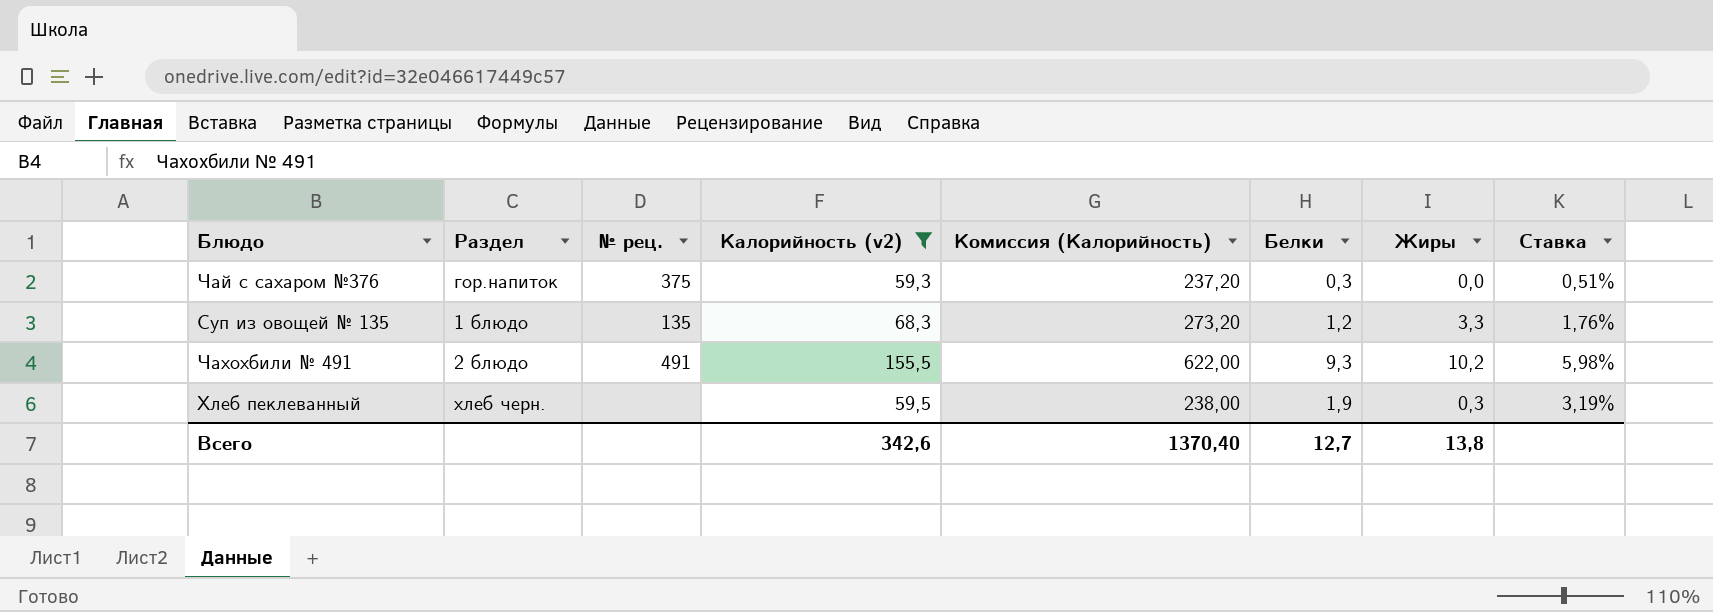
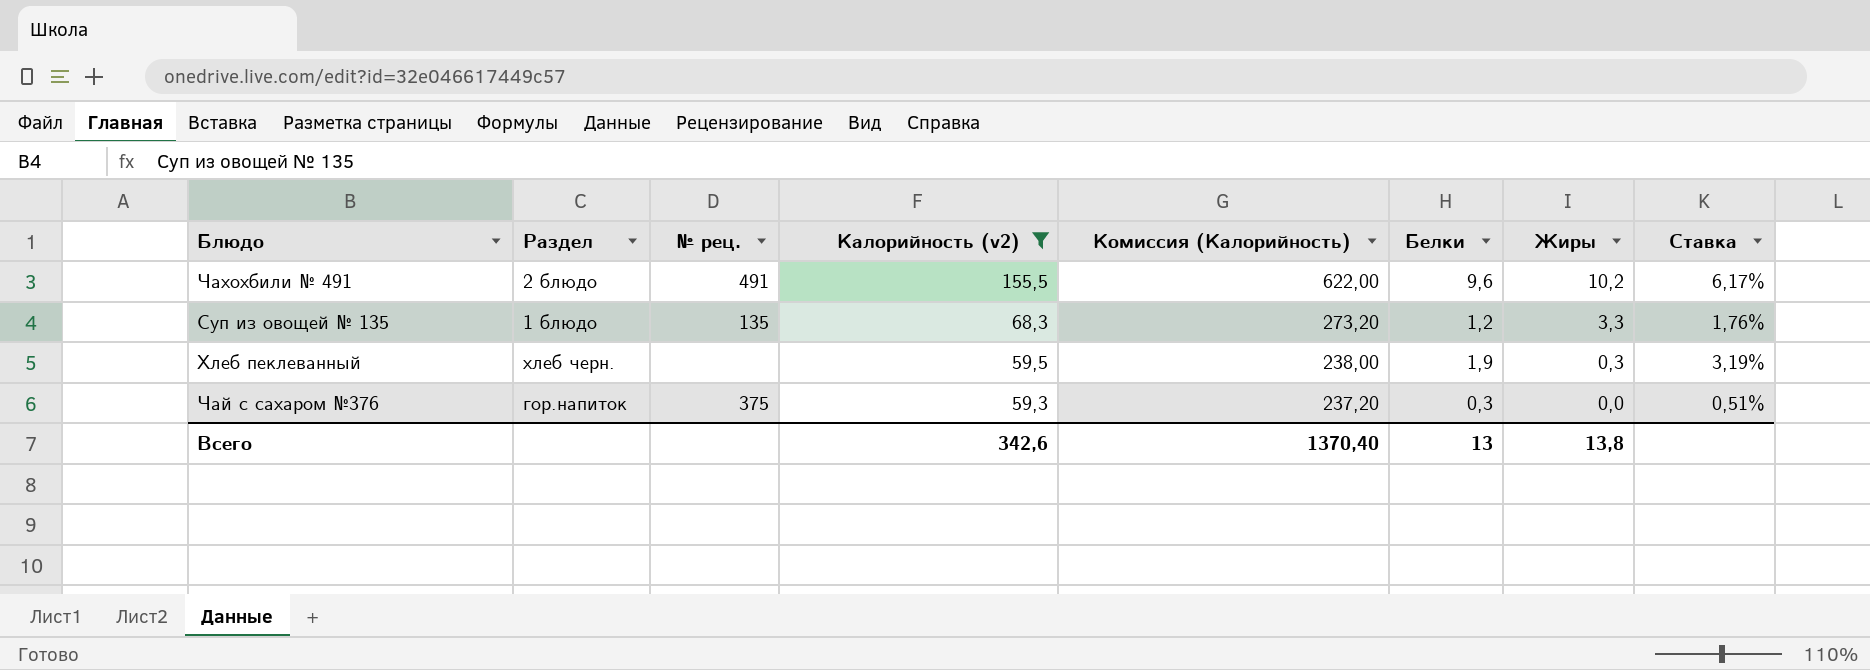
row order: none -> Калорийность (v2) descending
Чахохбили № 491 | Белки: 9,3 -> 9,6
Чахохбили № 491 | Ставка: 5,98% -> 6,17%
Всего | Белки: 12,7 -> 13

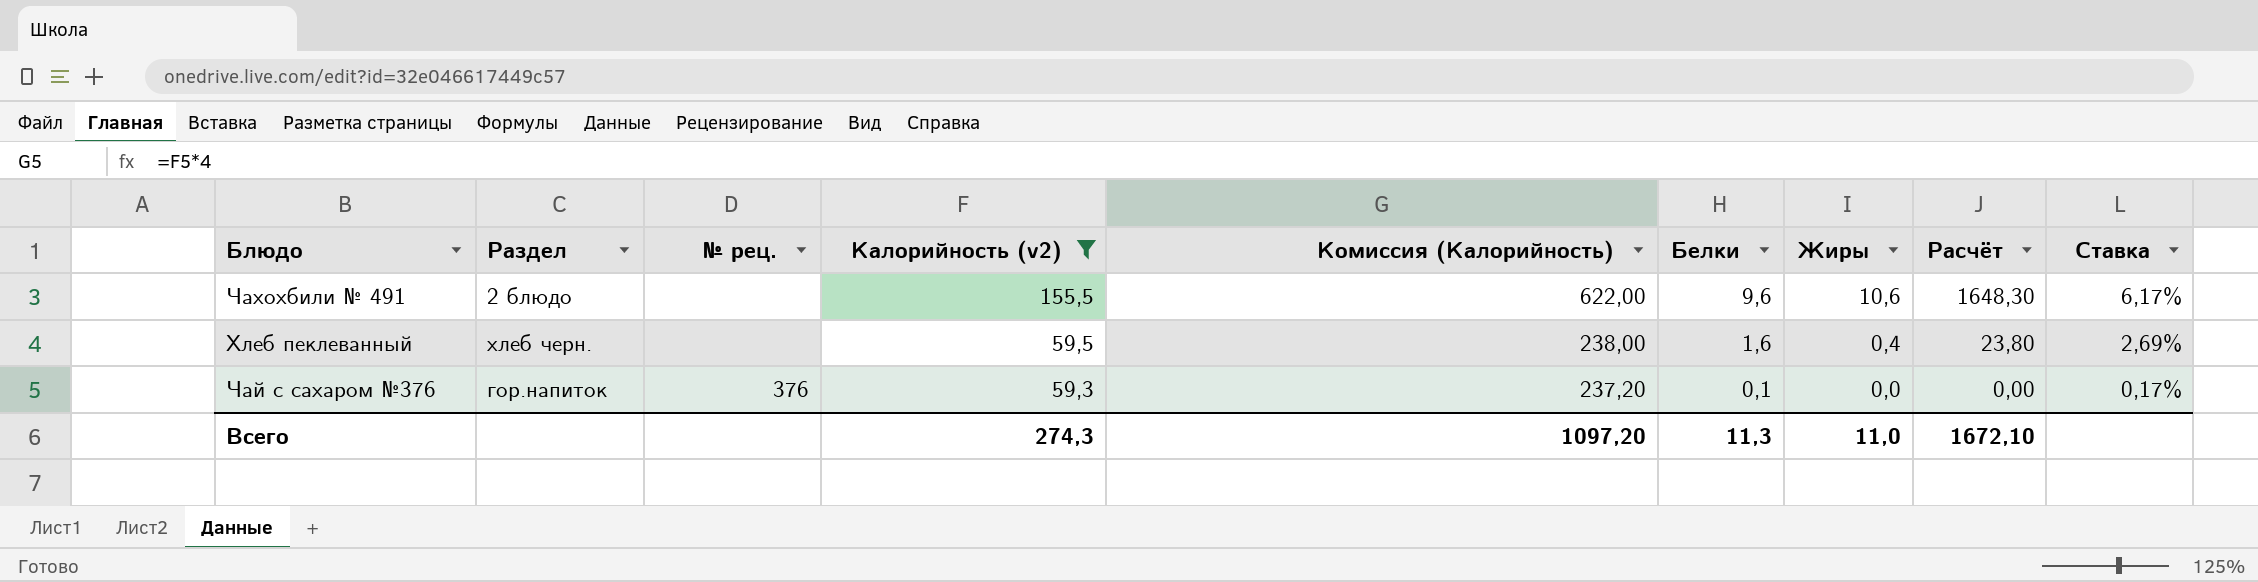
column Расчёт | formula: none -> [Калорийность (v2)] * [Жиры]
row Суп из овощей № 135: 1 блюдо | 135 | 68,3 | 273,20 | 1,2 | 3,3 | 1,76% -> none
Чахохбили № 491 | № рец.: 491 -> none
Чахохбили № 491 | Жиры: 10,2 -> 10,6
Хлеб пеклеванный | Белки: 1,9 -> 1,6
Хлеб пеклеванный | Жиры: 0,3 -> 0,4
Хлеб пеклеванный | Ставка: 3,19% -> 2,69%
Чай с сахаром №376 | № рец.: 375 -> 376
Чай с сахаром №376 | Белки: 0,3 -> 0,1
Чай с сахаром №376 | Ставка: 0,51% -> 0,17%
Всего | Калорийность (v2): 342,6 -> 274,3
Всего | Комиссия (Калорийность): 1370,40 -> 1097,20
Всего | Белки: 13 -> 11,3
Всего | Жиры: 13,8 -> 11,0

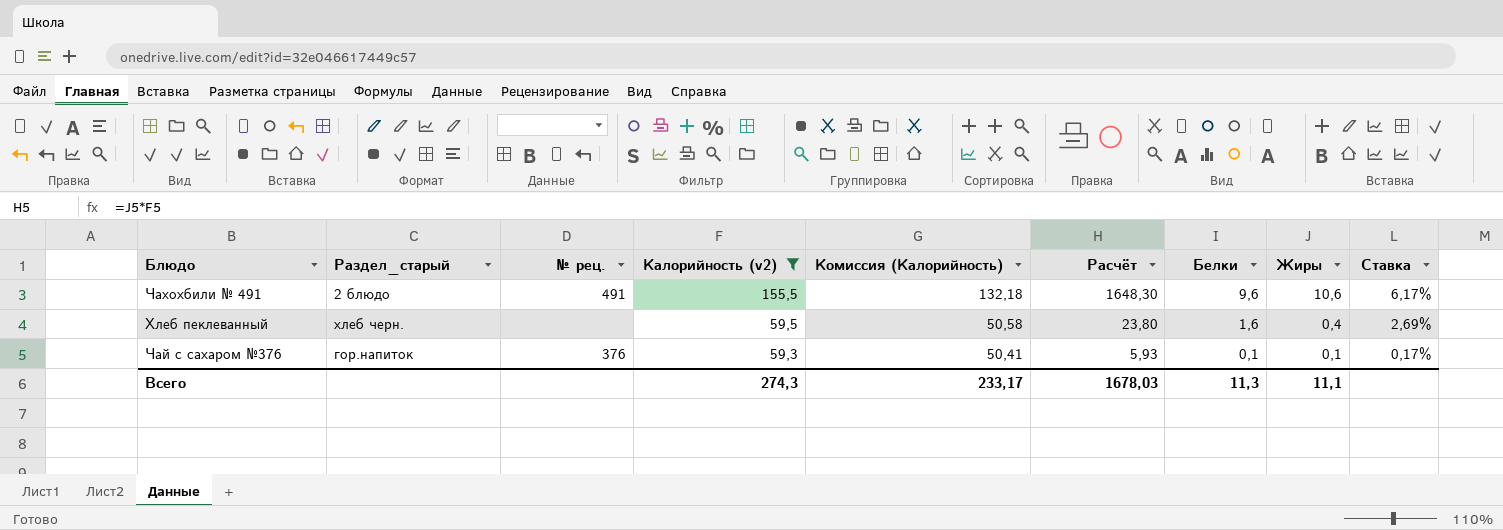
column name: Раздел -> Раздел_старый
column Комиссия (Калорийность) | formula: [Калорийность (v2)] * 4 -> [Калорийность (v2)] * 0,85
column Расчёт | position: 8 -> 6
Чахохбили № 491 | № рец.: none -> 491
Чай с сахаром №376 | Расчёт: 0,00 -> 5,93
Чай с сахаром №376 | Жиры: 0,0 -> 0,1
Всего | Комиссия (Калорийность): 1097,20 -> 233,17
Всего | Расчёт: 1672,10 -> 1678,03
Всего | Жиры: 11,0 -> 11,1

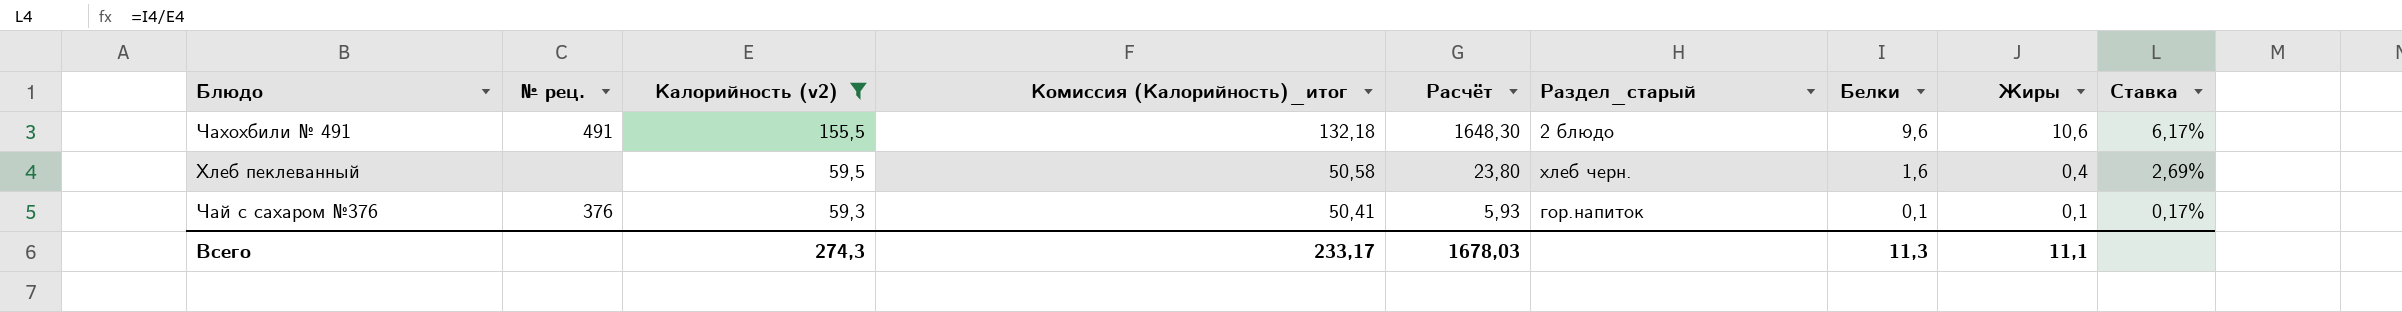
column name: Комиссия (Калорийность) -> Комиссия (Калорийность)_итог
column Раздел_старый | position: 2 -> 6

